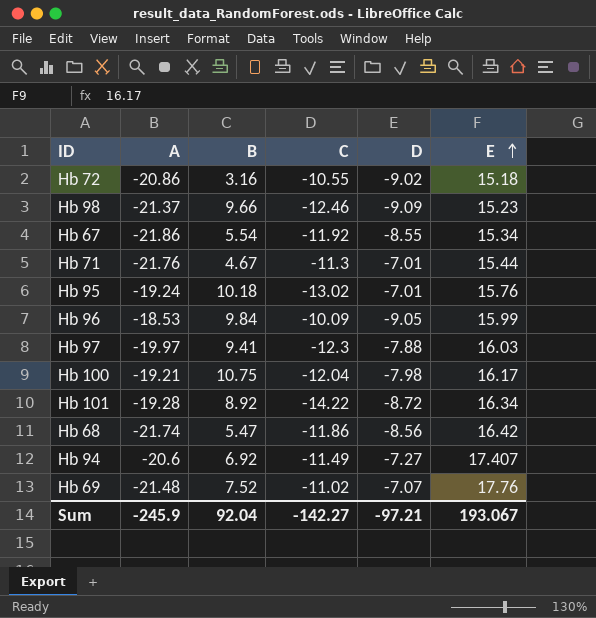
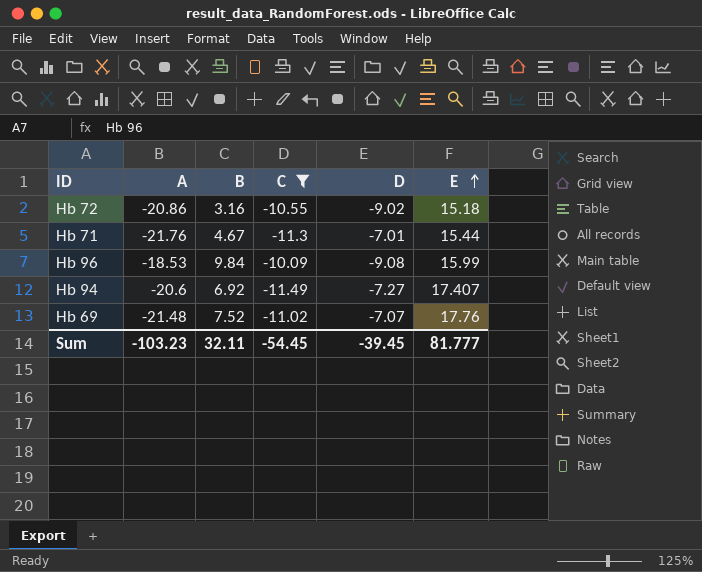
filter: none -> C >= -11.49
Hb 96 | D: -9.05 -> -9.08
Sum | A: -245.9 -> -103.23
Sum | B: 92.04 -> 32.11
Sum | C: -142.27 -> -54.45
Sum | D: -97.21 -> -39.45
Sum | E: 193.067 -> 81.777

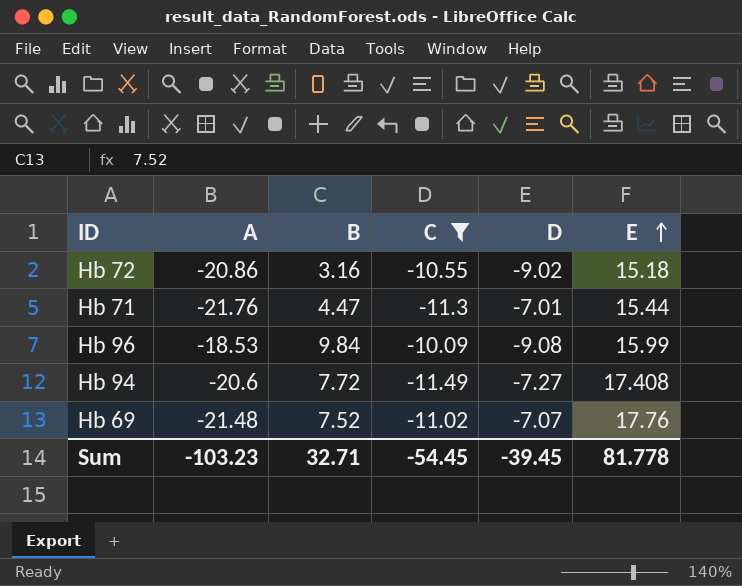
Hb 71 | B: 4.67 -> 4.47
Hb 94 | B: 6.92 -> 7.72
Hb 94 | E: 17.407 -> 17.408
Sum | B: 32.11 -> 32.71
Sum | E: 81.777 -> 81.778

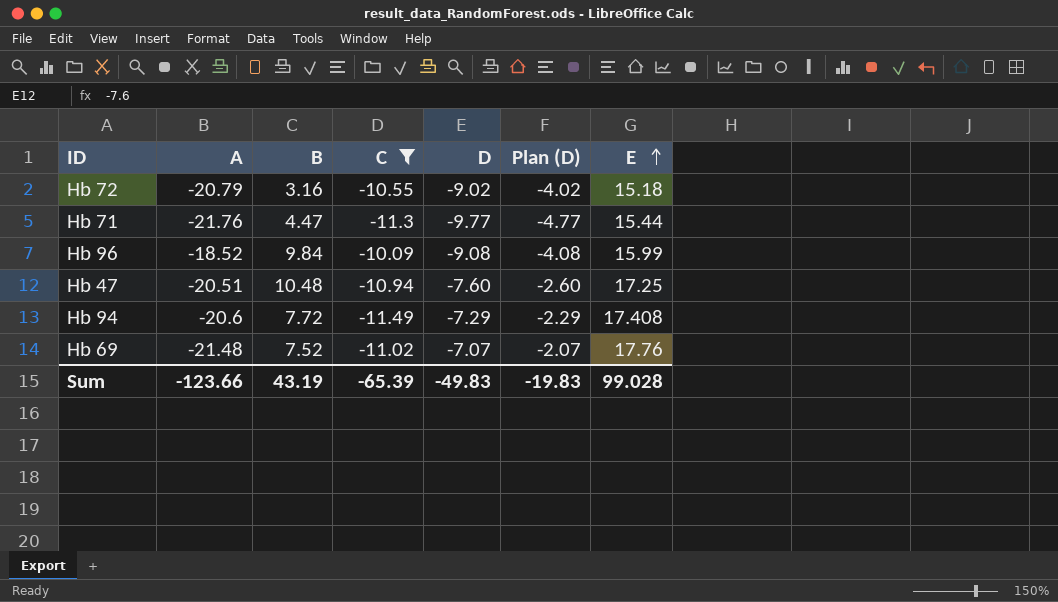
column Plan (D) | formula: none -> [D] + 5
Hb 72 | A: -20.86 -> -20.79
Hb 71 | D: -7.01 -> -9.77
Hb 96 | A: -18.53 -> -18.52
row Hb 47: none -> -20.51 | 10.48 | -10.94 | -7.60 | -2.60 | 17.25
Hb 94 | D: -7.27 -> -7.29
Sum | A: -103.23 -> -123.66
Sum | B: 32.71 -> 43.19
Sum | C: -54.45 -> -65.39
Sum | D: -39.45 -> -49.83
Sum | E: 81.778 -> 99.028

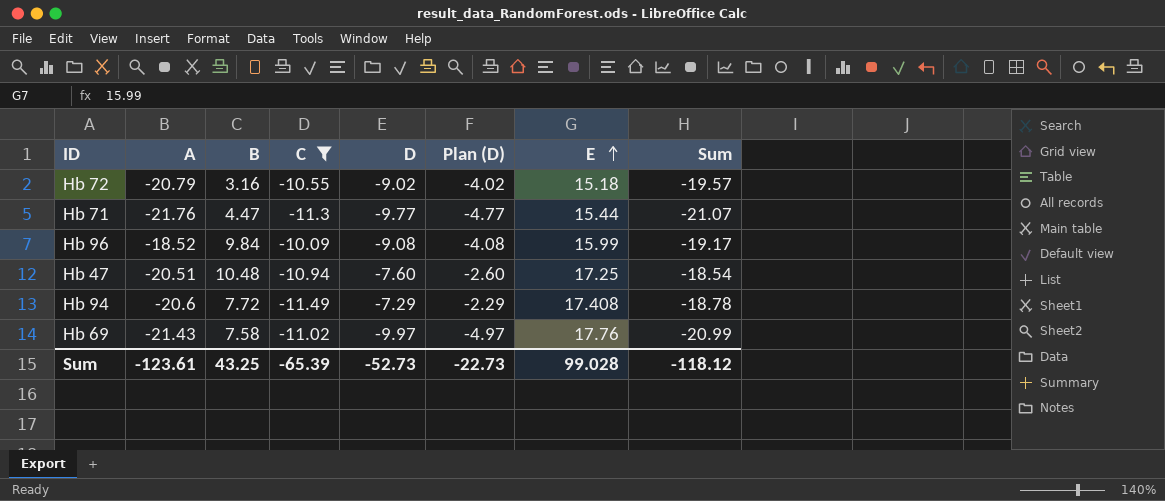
column Sum | formula: none -> [C] + [D]
Hb 69 | A: -21.48 -> -21.43
Hb 69 | B: 7.52 -> 7.58
Hb 69 | D: -7.07 -> -9.97
Hb 69 | Plan (D): -2.07 -> -4.97
Sum | A: -123.66 -> -123.61
Sum | B: 43.19 -> 43.25
Sum | D: -49.83 -> -52.73
Sum | Plan (D): -19.83 -> -22.73

